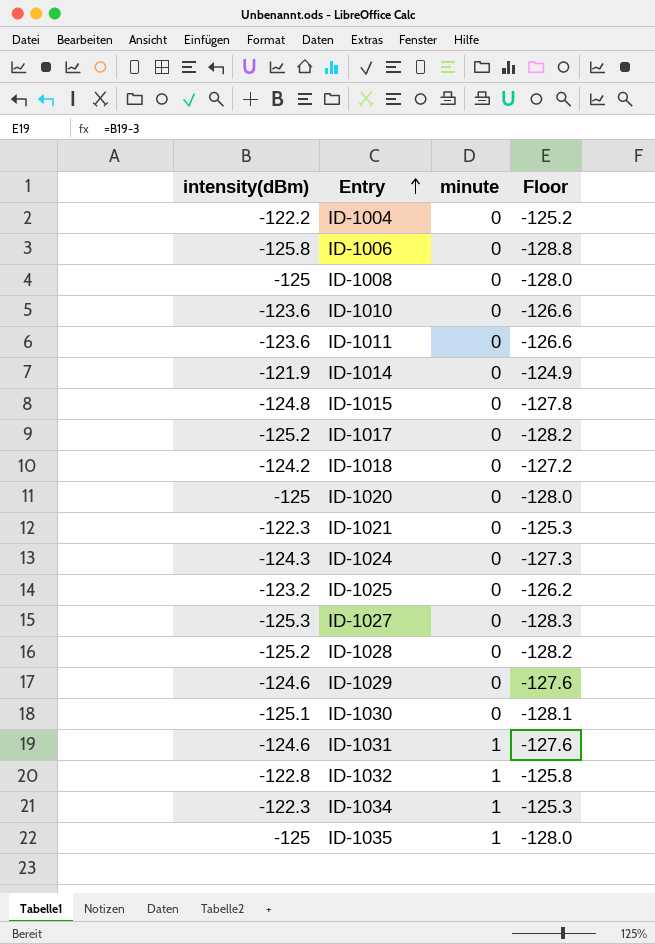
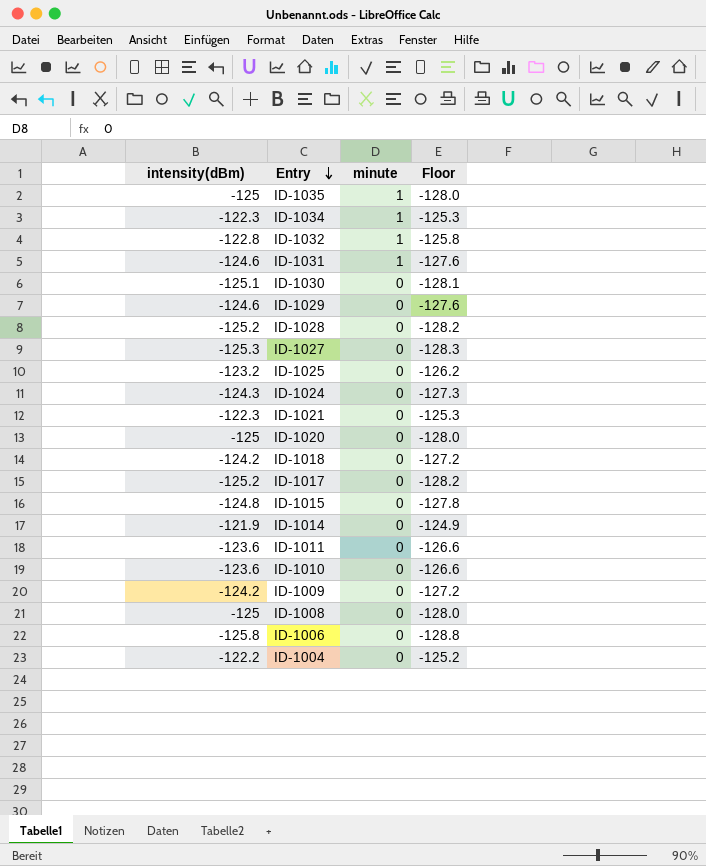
row order: Entry ascending -> Entry descending
row ID-1009: none -> -124.2 | 0 | -127.2

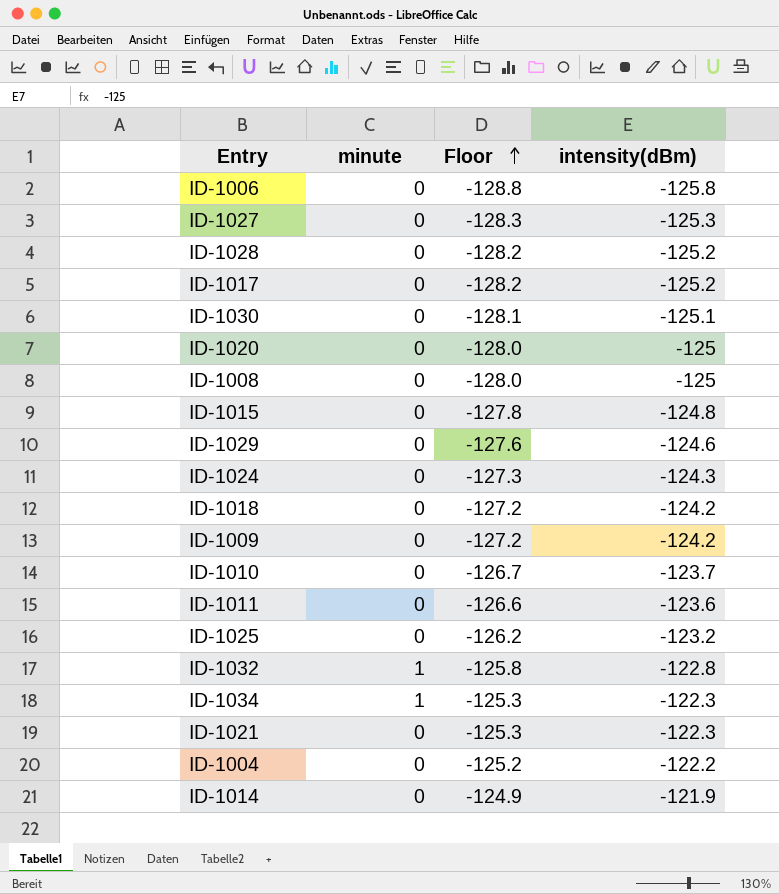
row order: Entry descending -> Floor ascending
column intensity(dBm) | position: 1 -> 4
row ID-1035: -125 | 1 | -128.0 -> none
row ID-1031: -124.6 | 1 | -127.6 -> none
ID-1010 | Floor: -126.6 -> -126.7
ID-1010 | intensity(dBm): -123.6 -> -123.7

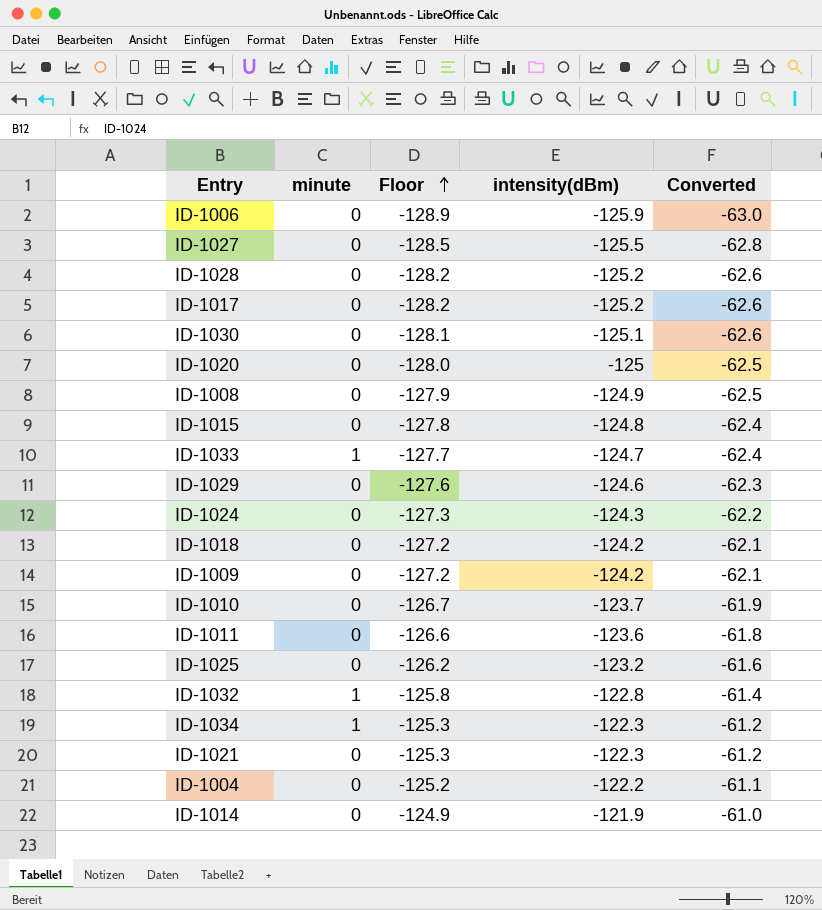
column Converted | formula: none -> [intensity(dBm)] * 0.5
ID-1006 | Floor: -128.8 -> -128.9
ID-1006 | intensity(dBm): -125.8 -> -125.9
ID-1027 | Floor: -128.3 -> -128.5
ID-1027 | intensity(dBm): -125.3 -> -125.5
ID-1008 | Floor: -128.0 -> -127.9
ID-1008 | intensity(dBm): -125 -> -124.9
row ID-1033: none -> 1 | -127.7 | -124.7 | -62.4

